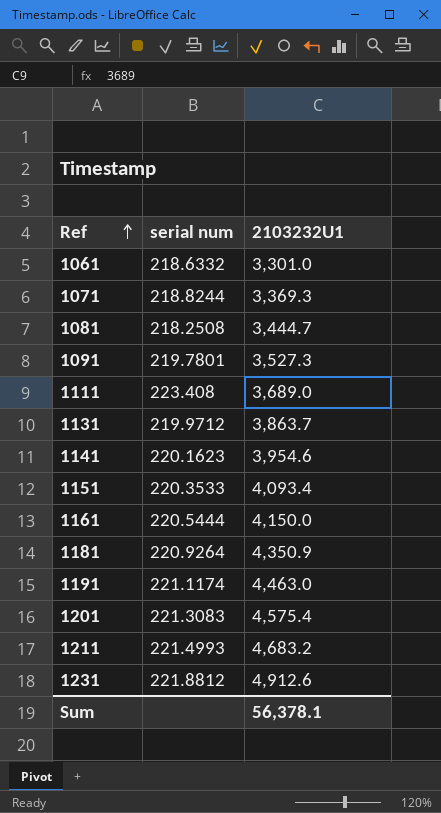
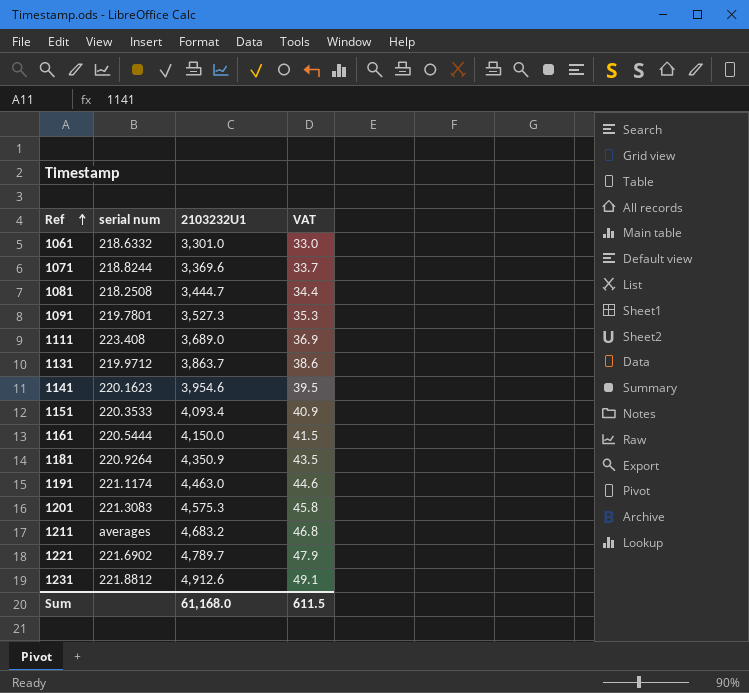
column VAT | formula: none -> [2103232U1] * 0.01
1071 | 2103232U1: 3,369.3 -> 3,369.6
1201 | 2103232U1: 4,575.4 -> 4,575.3
1211 | serial num: 221.4993 -> averages
row 1221: none -> 221.6902 | 4,789.7 | 47.9
Sum | 2103232U1: 56,378.1 -> 61,168.0

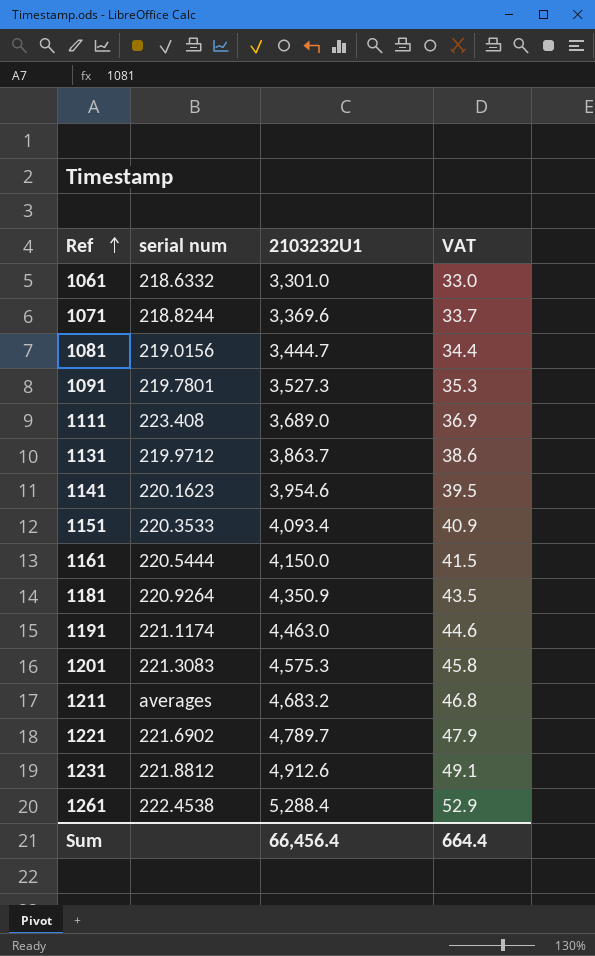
1081 | serial num: 218.2508 -> 219.0156
row 1261: none -> 222.4538 | 5,288.4 | 52.9
Sum | 2103232U1: 61,168.0 -> 66,456.4
Sum | VAT: 611.5 -> 664.4

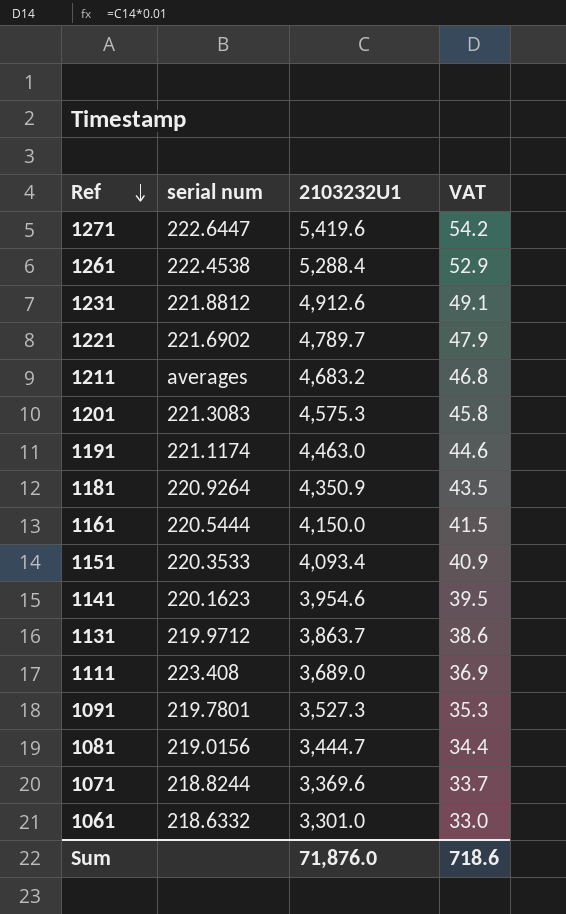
row order: Ref ascending -> Ref descending
row 1271: none -> 222.6447 | 5,419.6 | 54.2
Sum | 2103232U1: 66,456.4 -> 71,876.0
Sum | VAT: 664.4 -> 718.6

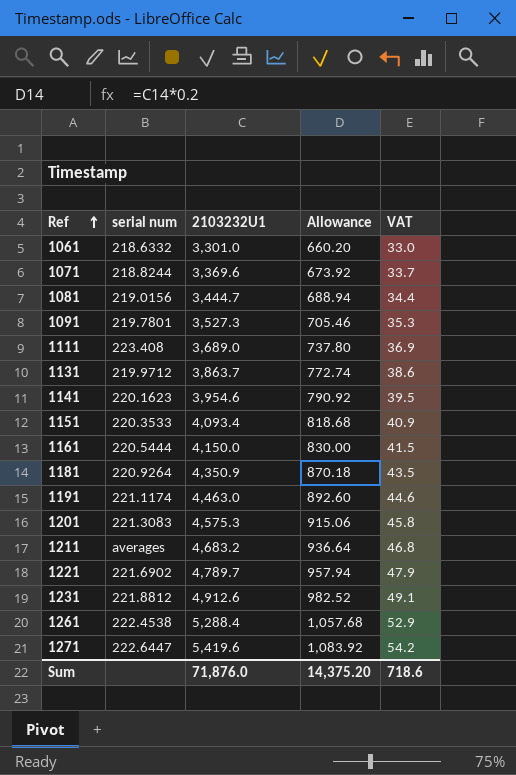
row order: Ref descending -> Ref ascending
column Allowance | formula: none -> [2103232U1] * 0.2

